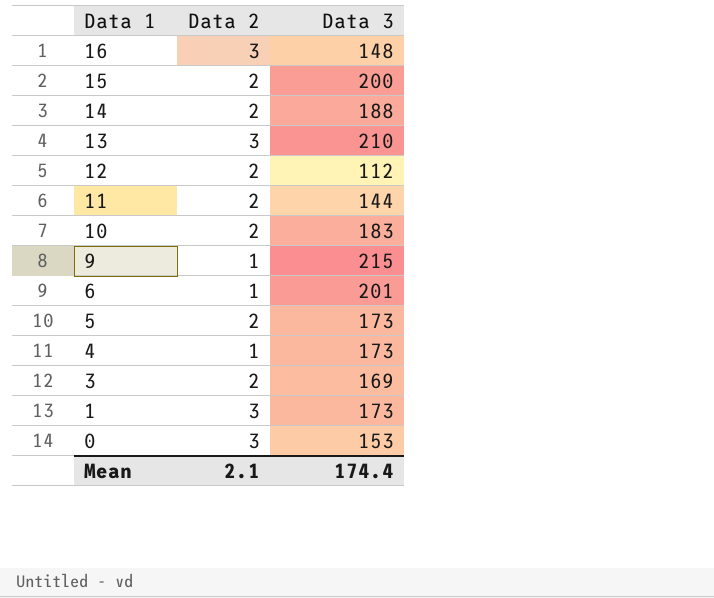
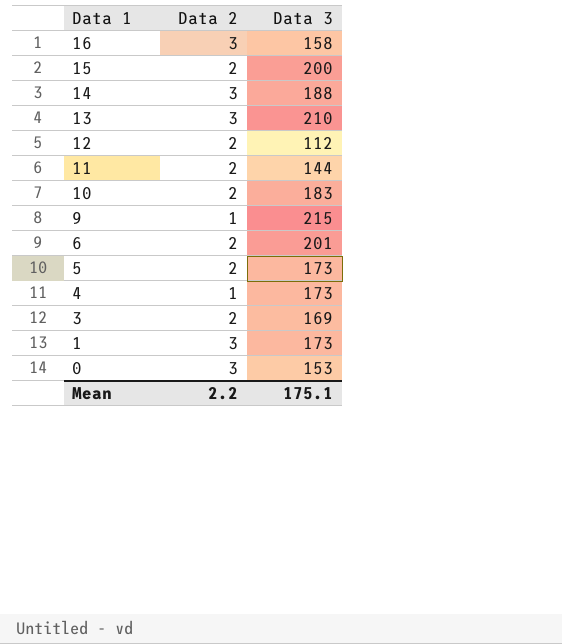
16 | Data 3: 148 -> 158
14 | Data 2: 2 -> 3
6 | Data 2: 1 -> 2
Mean | Data 2: 2.1 -> 2.2
Mean | Data 3: 174.4 -> 175.1

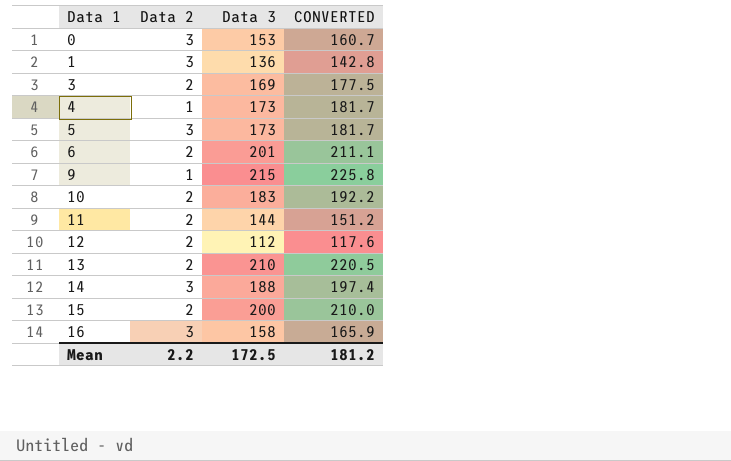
row order: Data 1 descending -> Data 1 ascending
column CONVERTED | formula: none -> [Data 3] * 1.05
1 | Data 3: 173 -> 136
5 | Data 2: 2 -> 3
13 | Data 2: 3 -> 2
Mean | Data 3: 175.1 -> 172.5

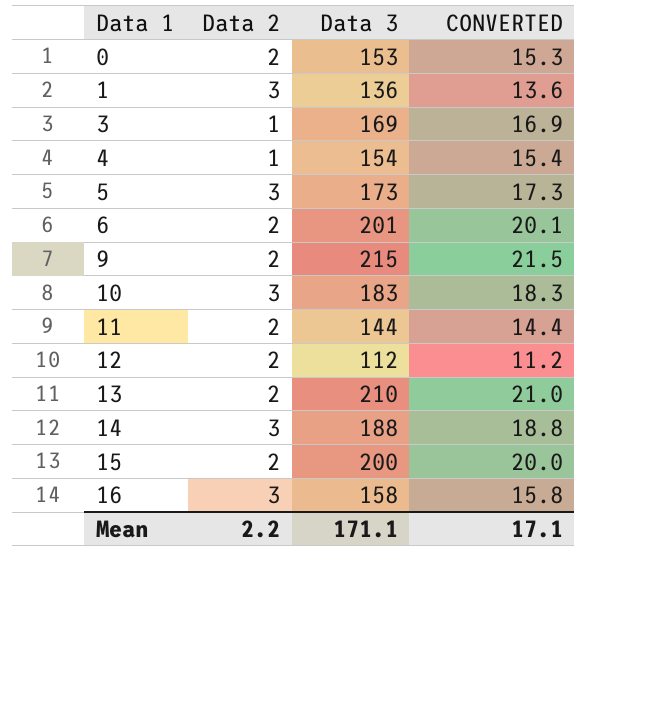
column CONVERTED | formula: [Data 3] * 1.05 -> [Data 3] * 0.1
0 | Data 2: 3 -> 2
3 | Data 2: 2 -> 1
4 | Data 3: 173 -> 154
9 | Data 2: 1 -> 2
10 | Data 2: 2 -> 3
Mean | Data 3: 172.5 -> 171.1
Mean | CONVERTED: 181.2 -> 17.1

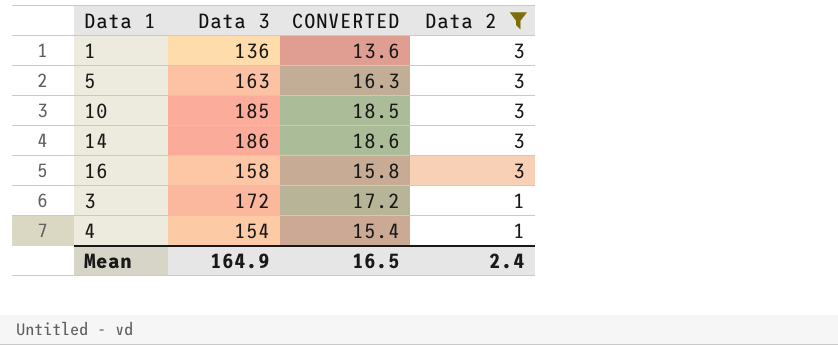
filter: none -> Data 2 != 2
row order: Data 1 ascending -> Data 2 descending
column Data 2 | position: 2 -> 4
5 | Data 3: 173 -> 163
5 | CONVERTED: 17.3 -> 16.3
10 | Data 3: 183 -> 185
10 | CONVERTED: 18.3 -> 18.5
14 | Data 3: 188 -> 186
14 | CONVERTED: 18.8 -> 18.6
3 | Data 3: 169 -> 172
3 | CONVERTED: 16.9 -> 17.2
Mean | Data 3: 171.1 -> 164.9
Mean | CONVERTED: 17.1 -> 16.5
Mean | Data 2: 2.2 -> 2.4

